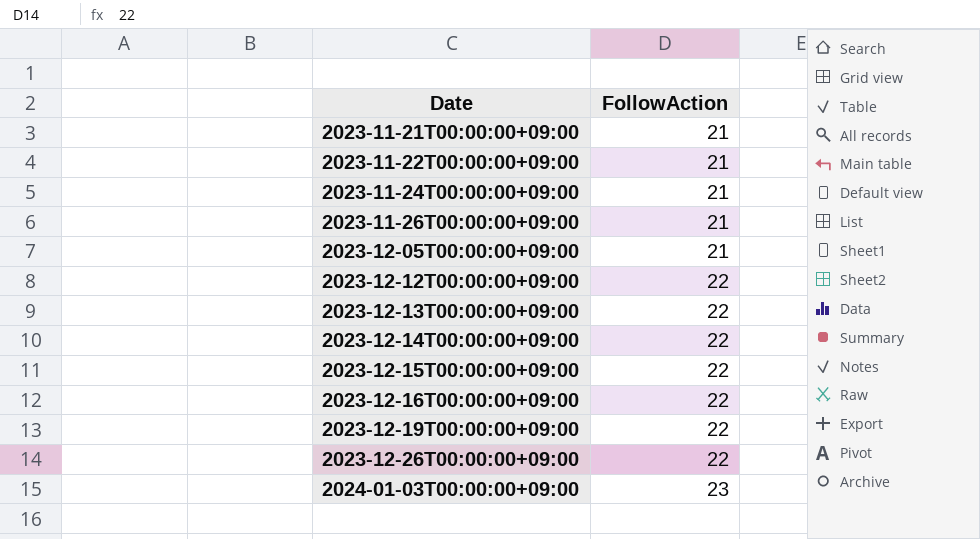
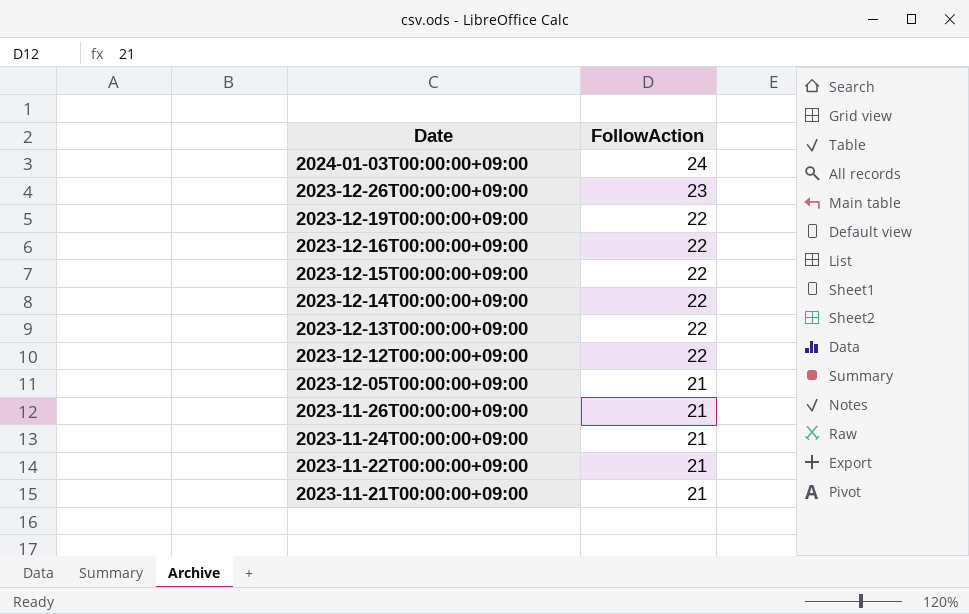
row order: Date ascending -> Date descending
2024-01-03T00:00:00+09:00 | FollowAction: 23 -> 24
2023-12-26T00:00:00+09:00 | FollowAction: 22 -> 23

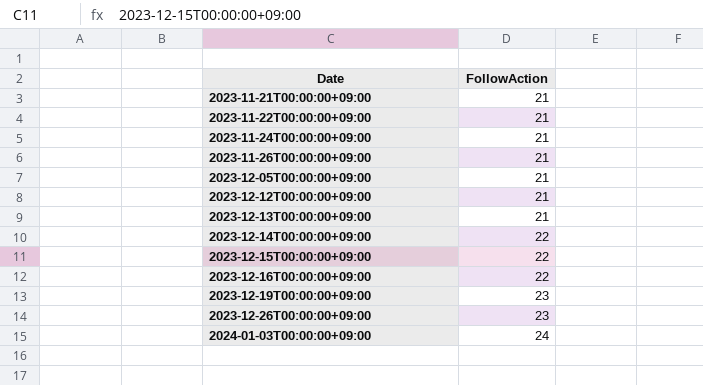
row order: Date descending -> Date ascending
2023-12-12T00:00:00+09:00 | FollowAction: 22 -> 21
2023-12-13T00:00:00+09:00 | FollowAction: 22 -> 21
2023-12-19T00:00:00+09:00 | FollowAction: 22 -> 23

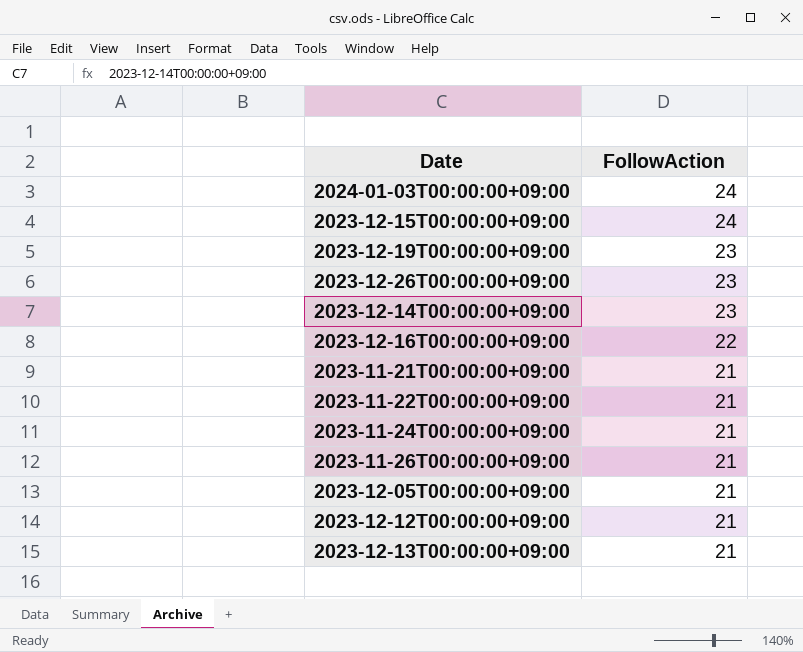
row order: Date ascending -> FollowAction descending
2023-12-15T00:00:00+09:00 | FollowAction: 22 -> 24
2023-12-14T00:00:00+09:00 | FollowAction: 22 -> 23

